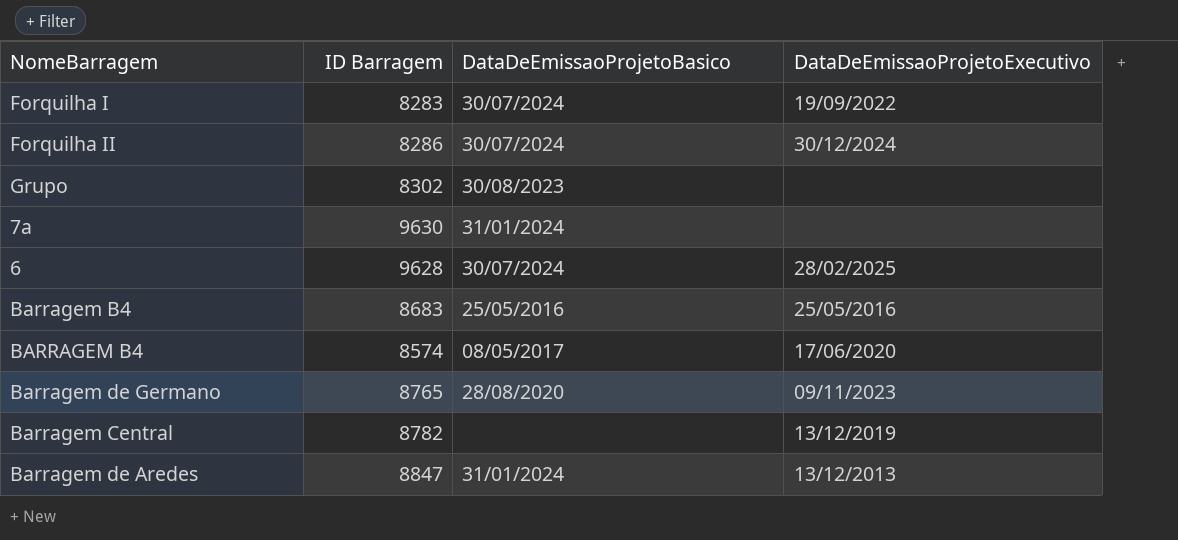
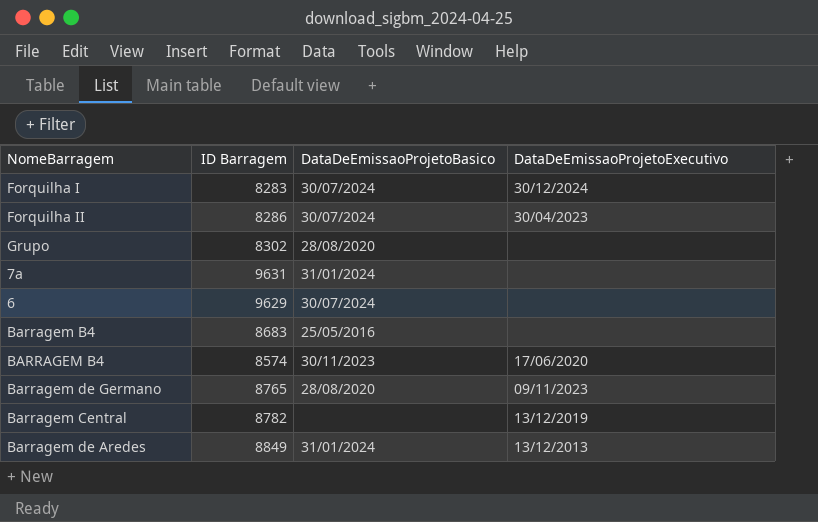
Forquilha I | DataDeEmissaoProjetoExecutivo: 19/09/2022 -> 30/12/2024
Forquilha II | DataDeEmissaoProjetoExecutivo: 30/12/2024 -> 30/04/2023
Grupo | DataDeEmissaoProjetoBasico: 30/08/2023 -> 28/08/2020
7a | ID Barragem: 9630 -> 9631
6 | ID Barragem: 9628 -> 9629
6 | DataDeEmissaoProjetoExecutivo: 28/02/2025 -> none
Barragem B4 | DataDeEmissaoProjetoExecutivo: 25/05/2016 -> none
BARRAGEM B4 | DataDeEmissaoProjetoBasico: 08/05/2017 -> 30/11/2023
Barragem de Aredes | ID Barragem: 8847 -> 8849

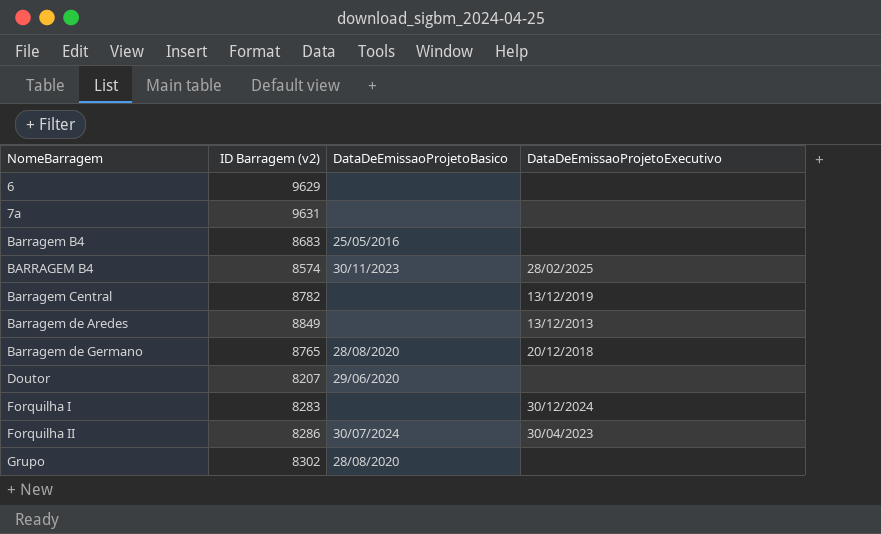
row order: none -> NomeBarragem ascending
column name: ID Barragem -> ID Barragem (v2)
6 | DataDeEmissaoProjetoBasico: 30/07/2024 -> none
7a | DataDeEmissaoProjetoBasico: 31/01/2024 -> none
BARRAGEM B4 | DataDeEmissaoProjetoExecutivo: 17/06/2020 -> 28/02/2025
Barragem de Aredes | DataDeEmissaoProjetoBasico: 31/01/2024 -> none
Barragem de Germano | DataDeEmissaoProjetoExecutivo: 09/11/2023 -> 20/12/2018
row Doutor: none -> 8207 | 29/06/2020 | none
Forquilha I | DataDeEmissaoProjetoBasico: 30/07/2024 -> none

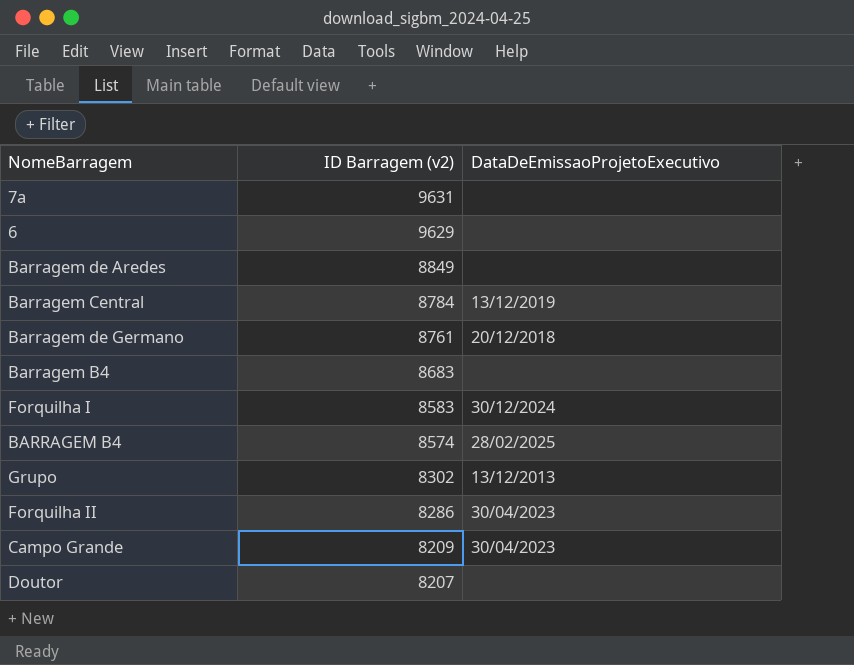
row order: NomeBarragem ascending -> ID Barragem (v2) descending
column DataDeEmissaoProjetoBasico | position: 3 -> none
Barragem de Aredes | DataDeEmissaoProjetoExecutivo: 13/12/2013 -> none
Barragem Central | ID Barragem (v2): 8782 -> 8784
Barragem de Germano | ID Barragem (v2): 8765 -> 8761
Forquilha I | ID Barragem (v2): 8283 -> 8583
Grupo | DataDeEmissaoProjetoExecutivo: none -> 13/12/2013
row Campo Grande: none -> 8209 | 30/04/2023

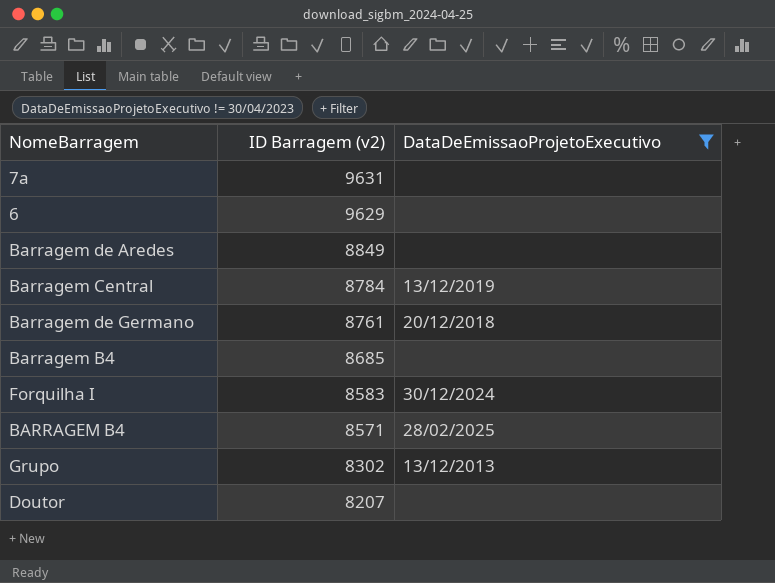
filter: none -> DataDeEmissaoProjetoExecutivo != 30/04/2023
Barragem B4 | ID Barragem (v2): 8683 -> 8685
BARRAGEM B4 | ID Barragem (v2): 8574 -> 8571

